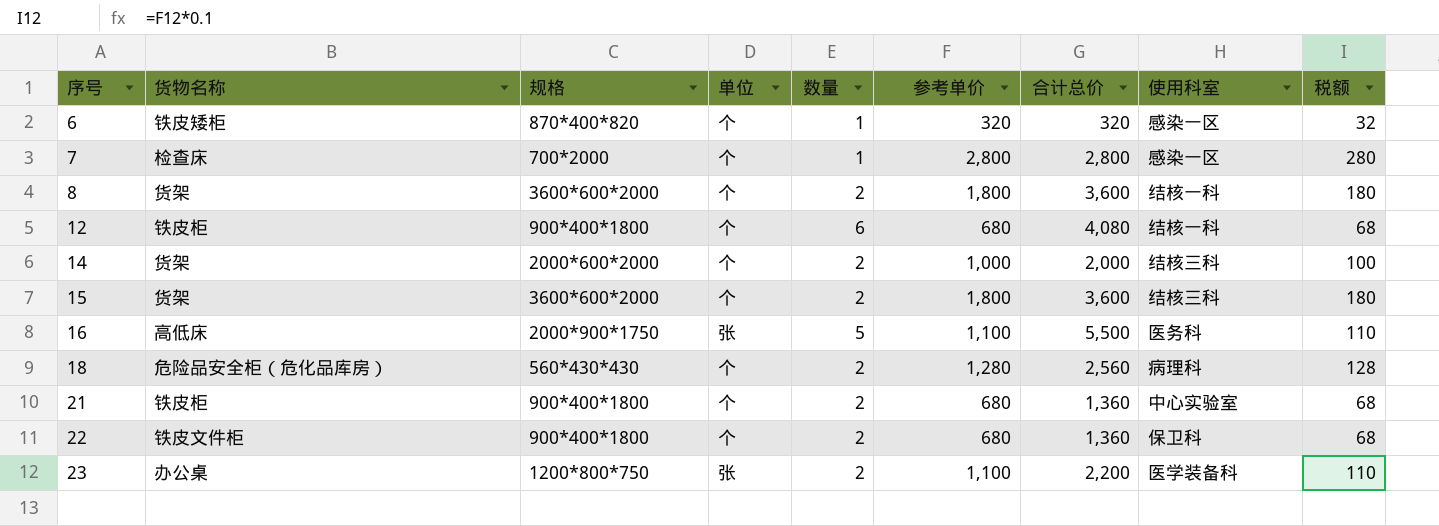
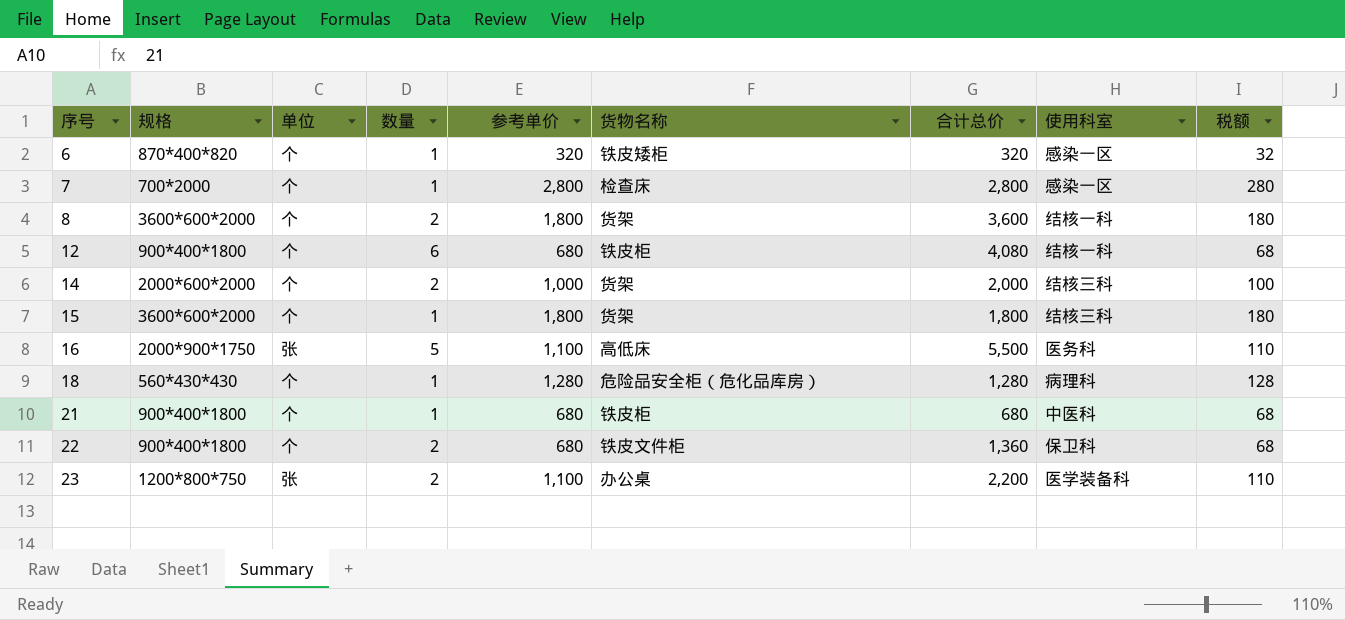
column 货物名称 | position: 2 -> 6
15 | 数量: 2 -> 1
15 | 合计总价: 3,600 -> 1,800
18 | 数量: 2 -> 1
18 | 合计总价: 2,560 -> 1,280
21 | 数量: 2 -> 1
21 | 合计总价: 1,360 -> 680
21 | 使用科室: 中心实验室 -> 中医科

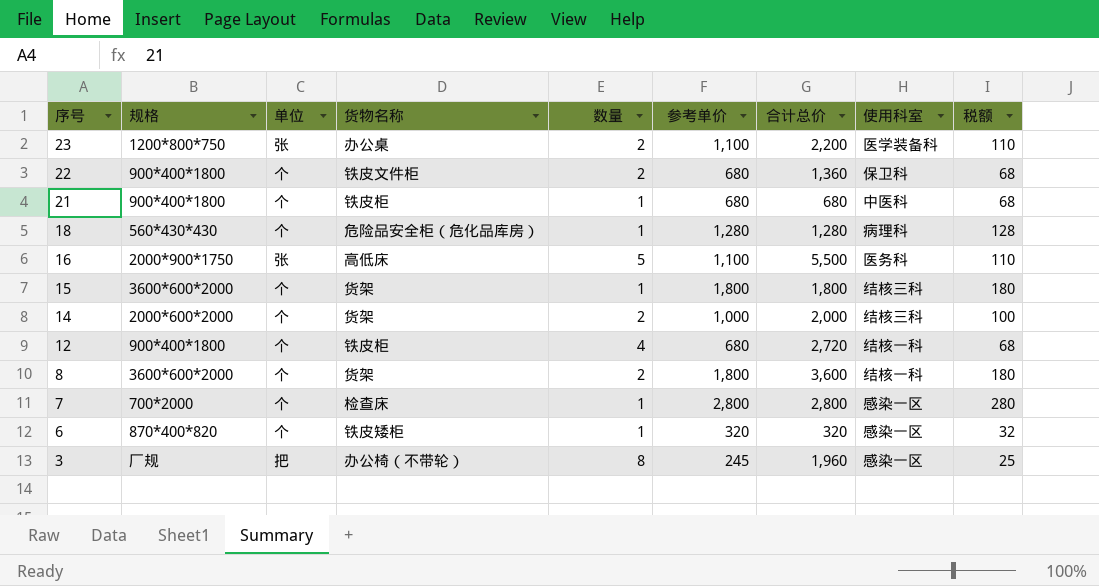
row order: 序号 ascending -> 序号 descending
column 货物名称 | position: 6 -> 4
12 | 数量: 6 -> 4
12 | 合计总价: 4,080 -> 2,720
row 3: none -> 厂规 | 把 | 办公椅（不带轮） | 8 | 245 | 1,960 | 感染一区 | 25

